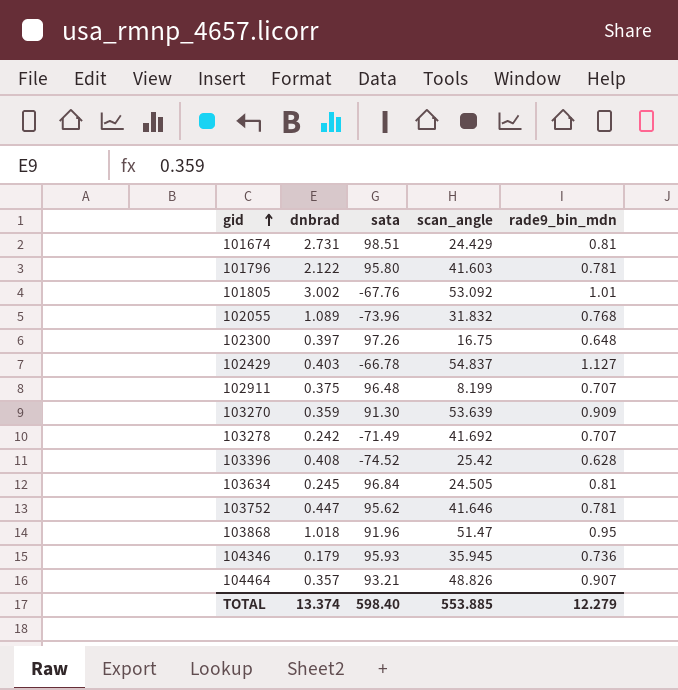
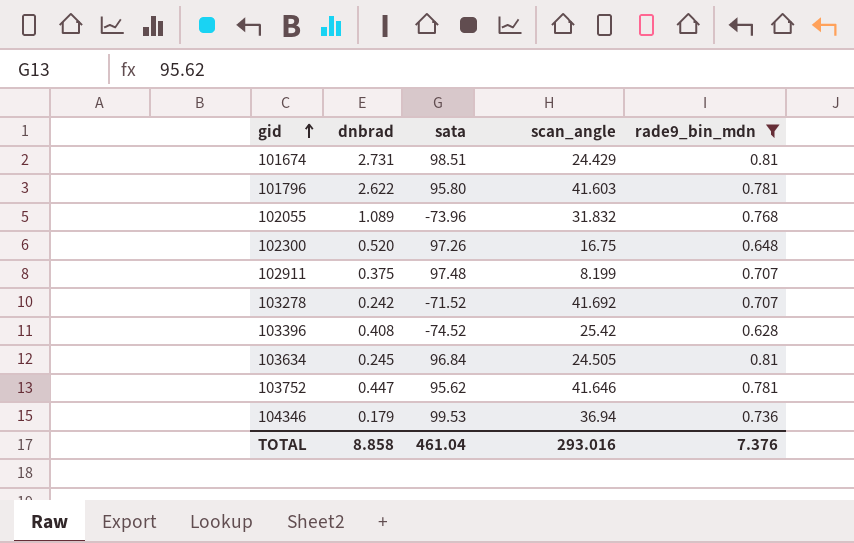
filter: none -> rade9_bin_mdn <= 0.81
101796 | dnbrad: 2.122 -> 2.622
102300 | dnbrad: 0.397 -> 0.520
102911 | sata: 96.48 -> 97.48
103278 | sata: -71.49 -> -71.52
104346 | sata: 95.93 -> 99.53
104346 | scan_angle: 35.945 -> 36.94
TOTAL | dnbrad: 13.374 -> 8.858
TOTAL | sata: 598.40 -> 461.04
TOTAL | scan_angle: 553.885 -> 293.016
TOTAL | rade9_bin_mdn: 12.279 -> 7.376

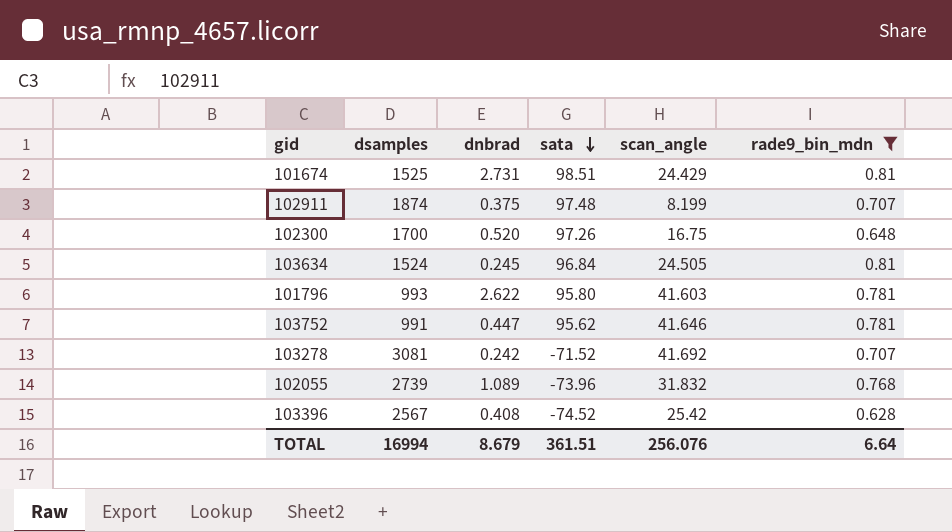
row order: gid ascending -> sata descending
column dsamples | position: none -> 2
row 104346: 0.179 | 99.53 | 36.94 | 0.736 -> none
TOTAL | dnbrad: 8.858 -> 8.679
TOTAL | sata: 461.04 -> 361.51
TOTAL | scan_angle: 293.016 -> 256.076
TOTAL | rade9_bin_mdn: 7.376 -> 6.64

